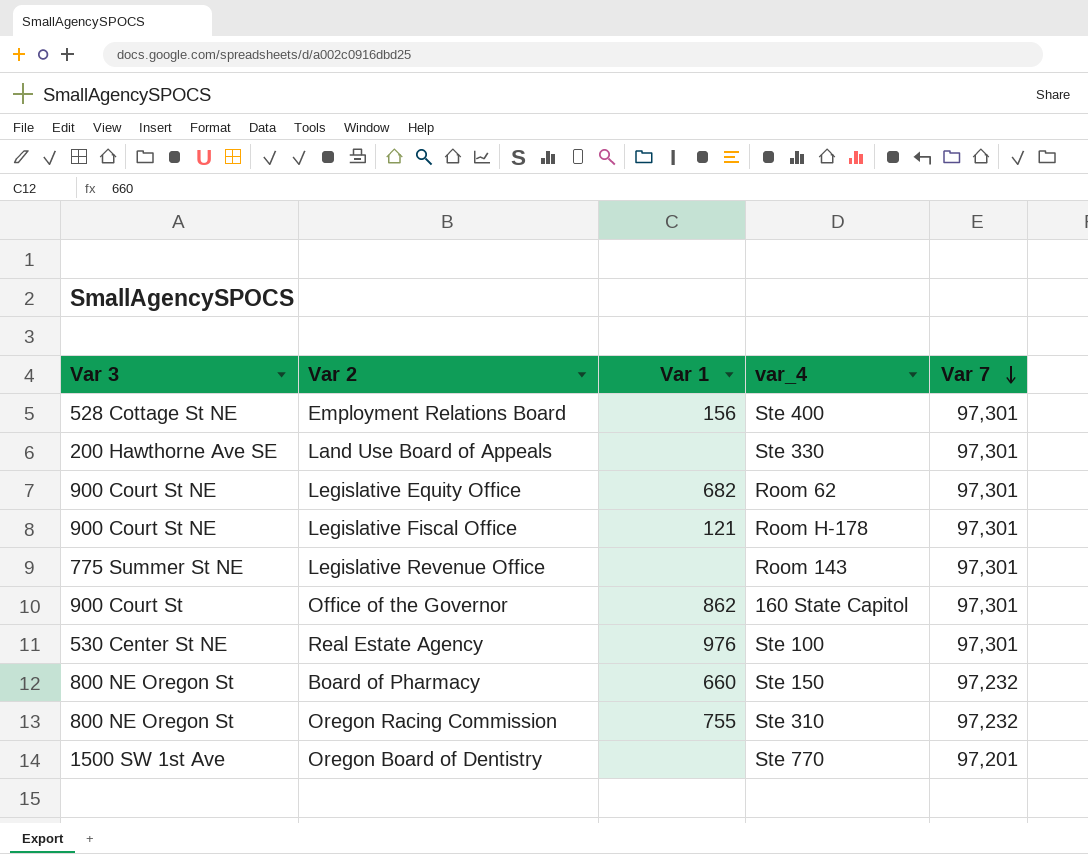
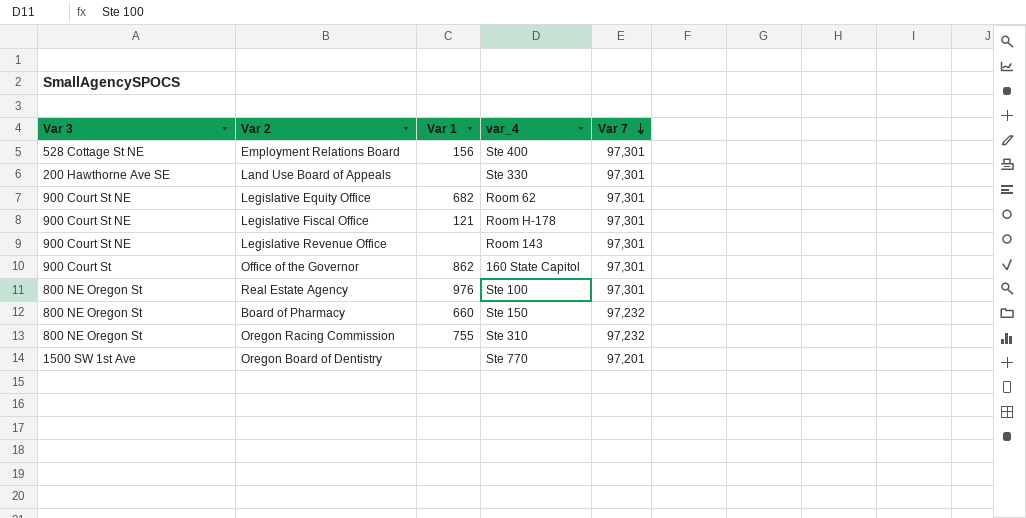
Legislative Revenue Office | Var 3: 775 Summer St NE -> 900 Court St NE
Real Estate Agency | Var 3: 530 Center St NE -> 800 NE Oregon St

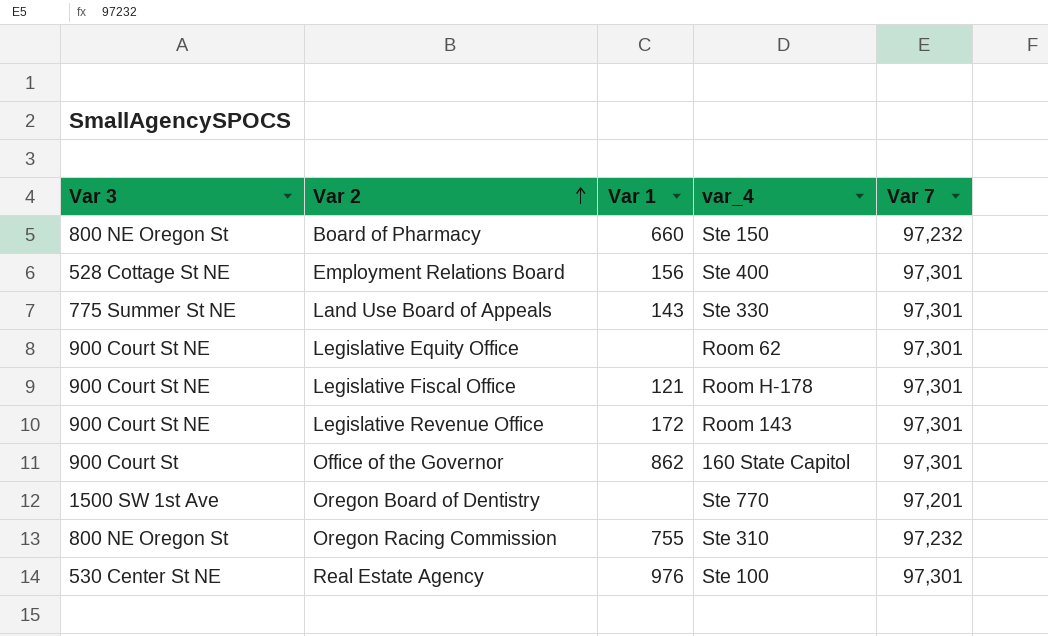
row order: Var 7 descending -> Var 2 ascending
Land Use Board of Appeals | Var 3: 200 Hawthorne Ave SE -> 775 Summer St NE
Land Use Board of Appeals | Var 1: none -> 143
Legislative Equity Office | Var 1: 682 -> none
Legislative Revenue Office | Var 1: none -> 172
Real Estate Agency | Var 3: 800 NE Oregon St -> 530 Center St NE

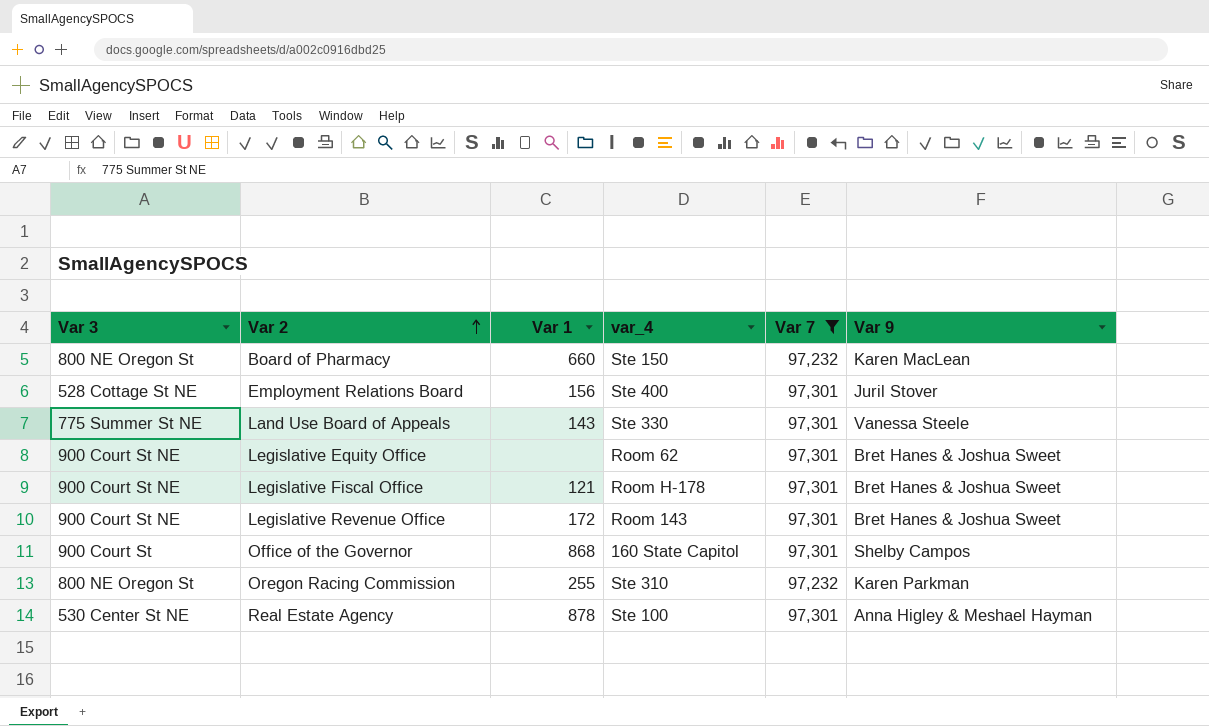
filter: none -> Var 7 != 97,201
column Var 9 | position: none -> 6
Office of the Governor | Var 1: 862 -> 868
Oregon Racing Commission | Var 1: 755 -> 255
Real Estate Agency | Var 1: 976 -> 878

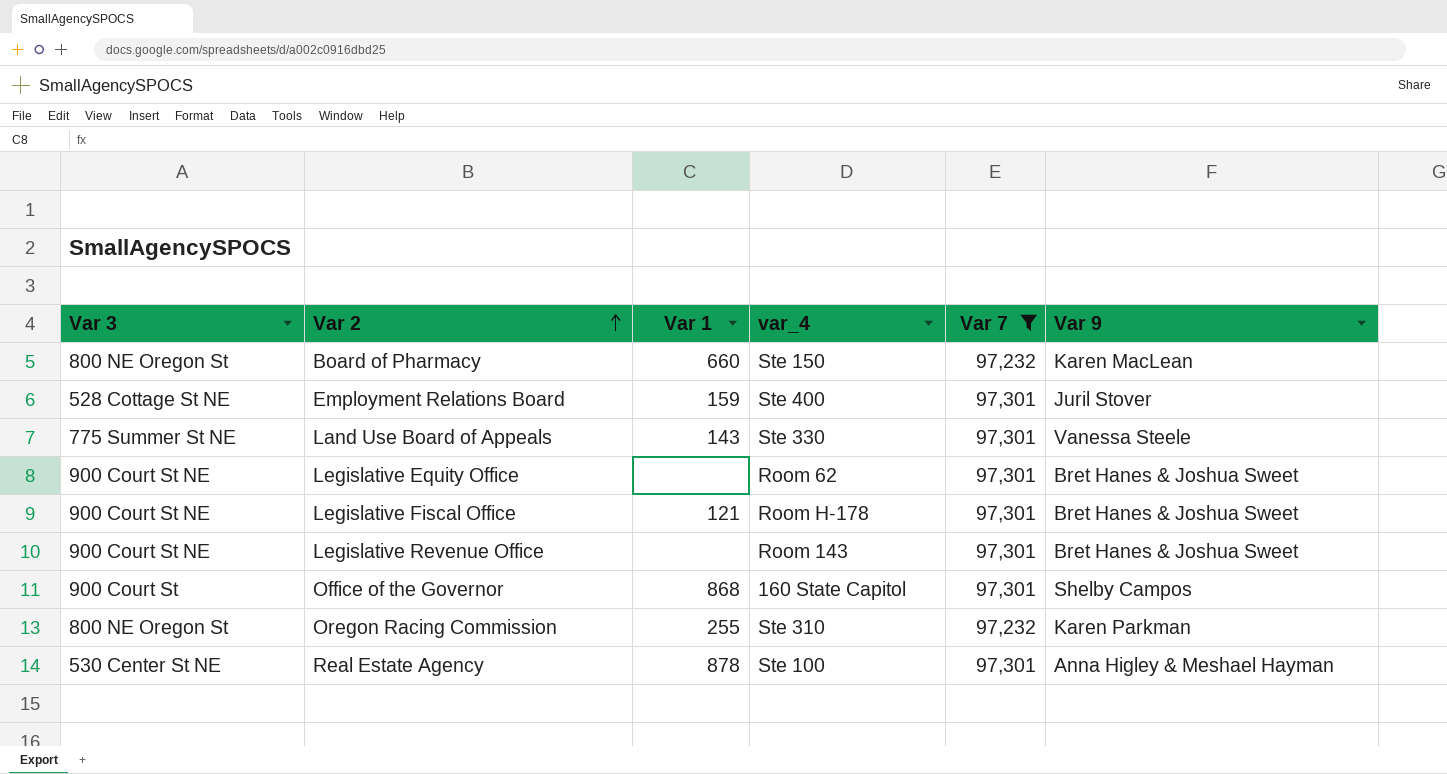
Employment Relations Board | Var 1: 156 -> 159
Legislative Revenue Office | Var 1: 172 -> none

